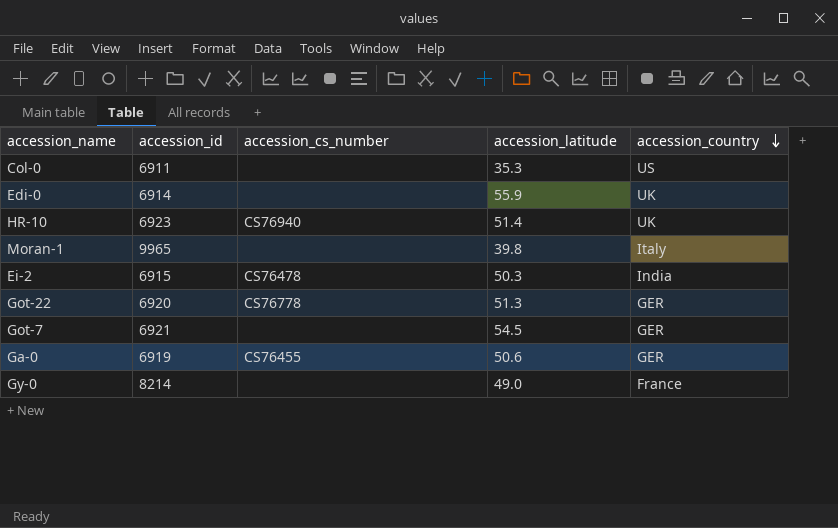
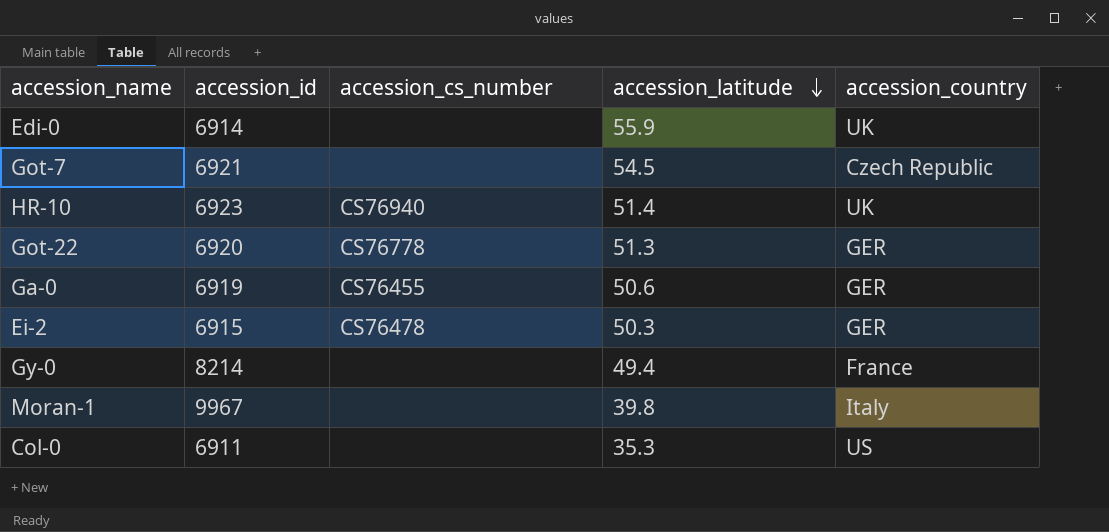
row order: accession_country descending -> accession_latitude descending
Got-7 | accession_country: GER -> Czech Republic
Ei-2 | accession_country: India -> GER
Gy-0 | accession_latitude: 49.0 -> 49.4
Moran-1 | accession_id: 9965 -> 9967

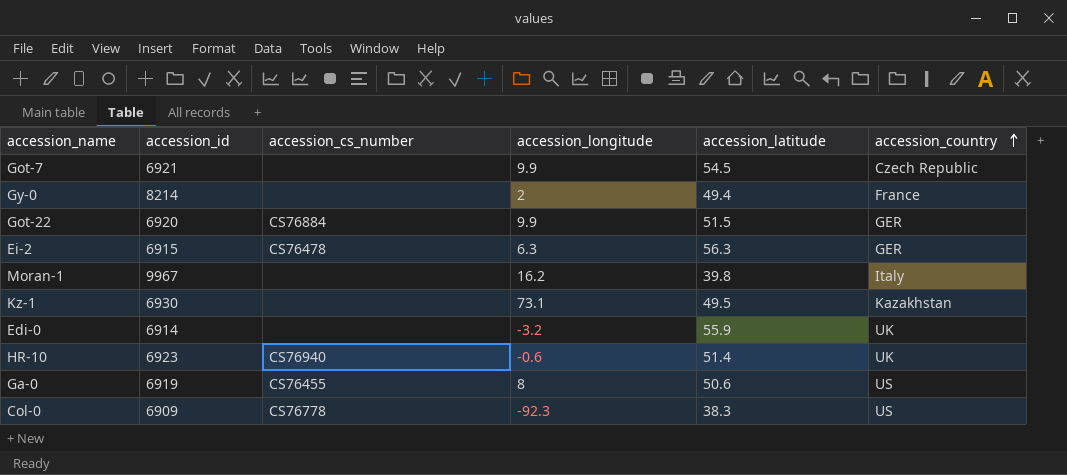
row order: accession_latitude descending -> accession_country ascending
column accession_longitude | position: none -> 4
Got-22 | accession_cs_number: CS76778 -> CS76884
Got-22 | accession_latitude: 51.3 -> 51.5
Ei-2 | accession_latitude: 50.3 -> 56.3
row Kz-1: none -> 6930 | none | 73.1 | 49.5 | Kazakhstan
Ga-0 | accession_country: GER -> US
Col-0 | accession_id: 6911 -> 6909
Col-0 | accession_cs_number: none -> CS76778
Col-0 | accession_latitude: 35.3 -> 38.3

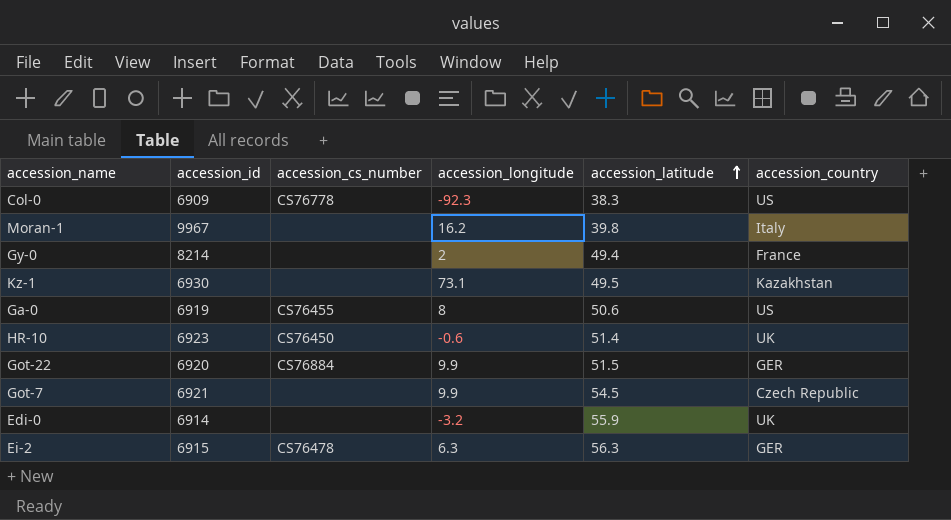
row order: accession_country ascending -> accession_latitude ascending
HR-10 | accession_cs_number: CS76940 -> CS76450

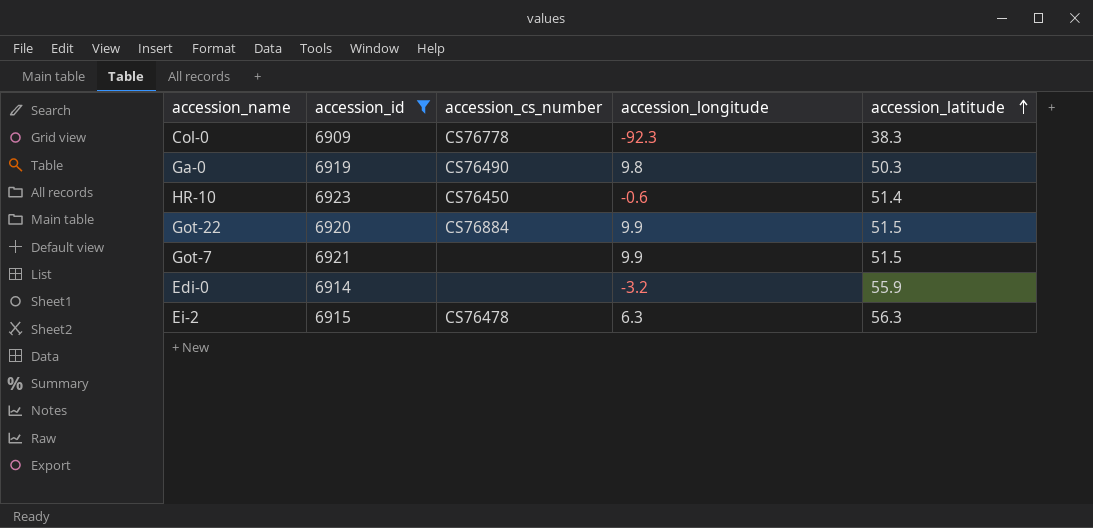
filter: none -> accession_id <= 6923
column accession_country | position: 6 -> none
Ga-0 | accession_cs_number: CS76455 -> CS76490
Ga-0 | accession_longitude: 8 -> 9.8
Ga-0 | accession_latitude: 50.6 -> 50.3
Got-7 | accession_latitude: 54.5 -> 51.5

